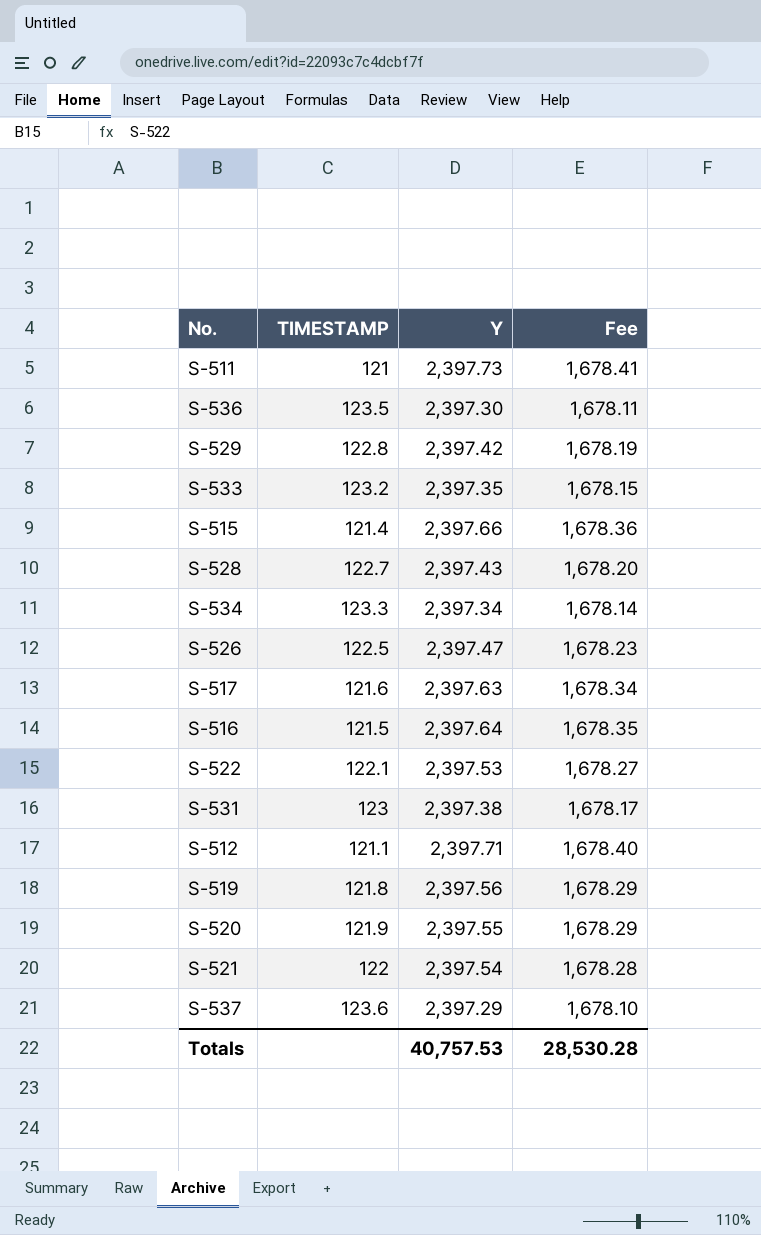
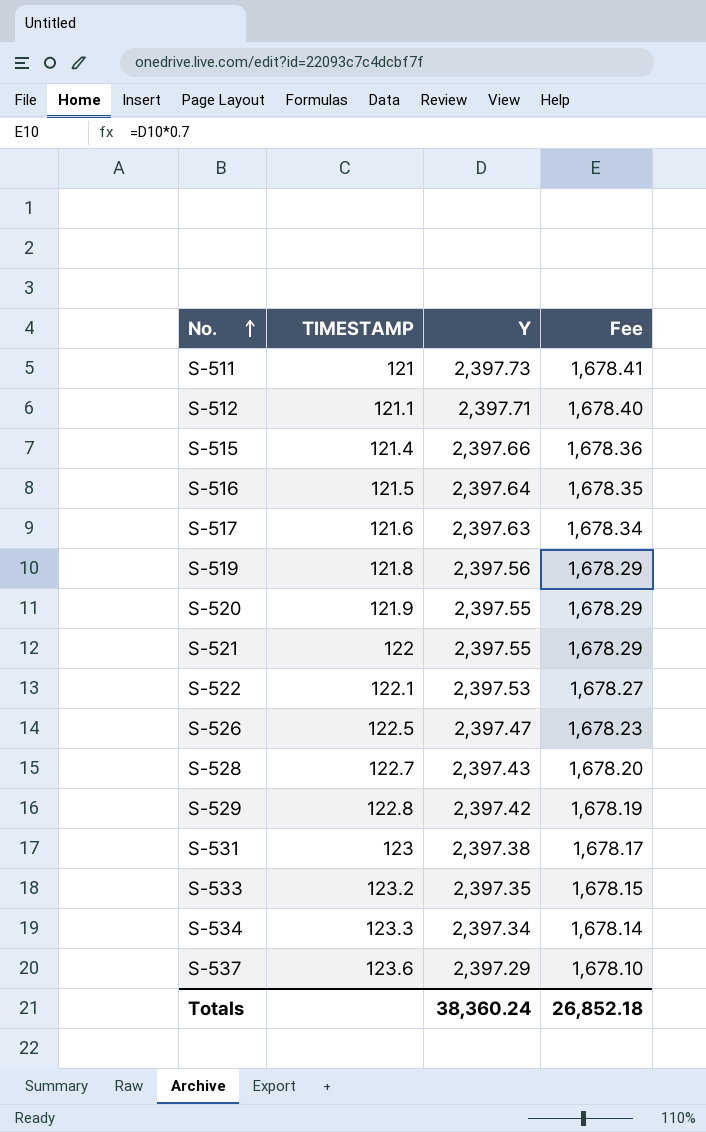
row order: none -> No. ascending
row S-536: 123.5 | 2,397.30 | 1,678.11 -> none
S-521 | Y: 2,397.54 -> 2,397.55
S-521 | Fee: 1,678.28 -> 1,678.29
Totals | Y: 40,757.53 -> 38,360.24
Totals | Fee: 28,530.28 -> 26,852.18

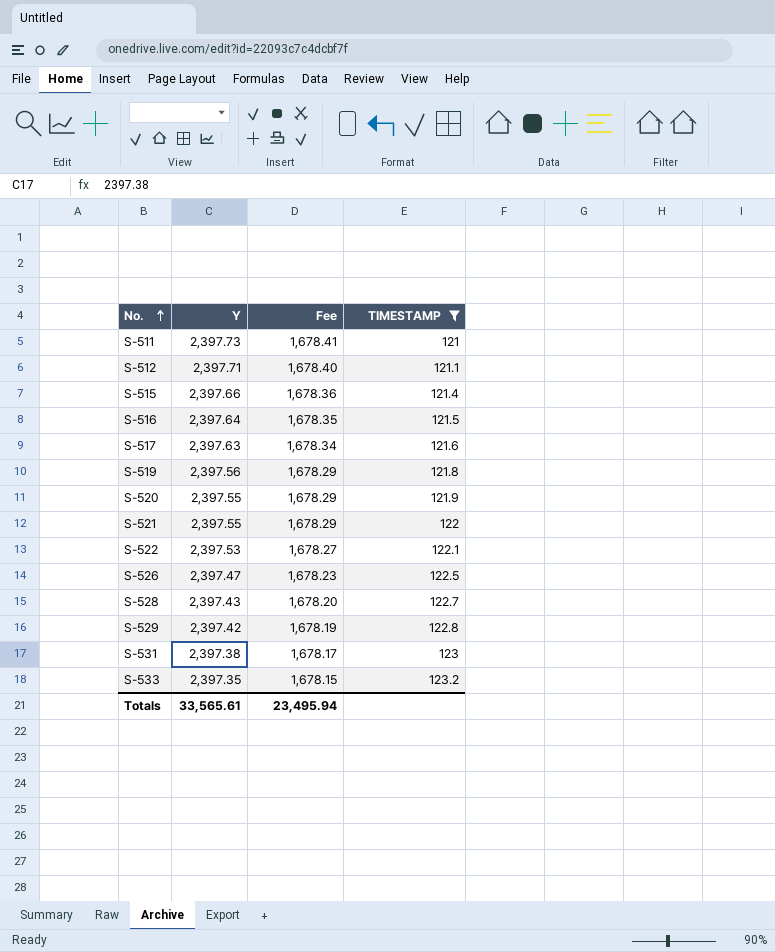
filter: none -> TIMESTAMP <= 123.2
column TIMESTAMP | position: 2 -> 4
Totals | Y: 38,360.24 -> 33,565.61
Totals | Fee: 26,852.18 -> 23,495.94

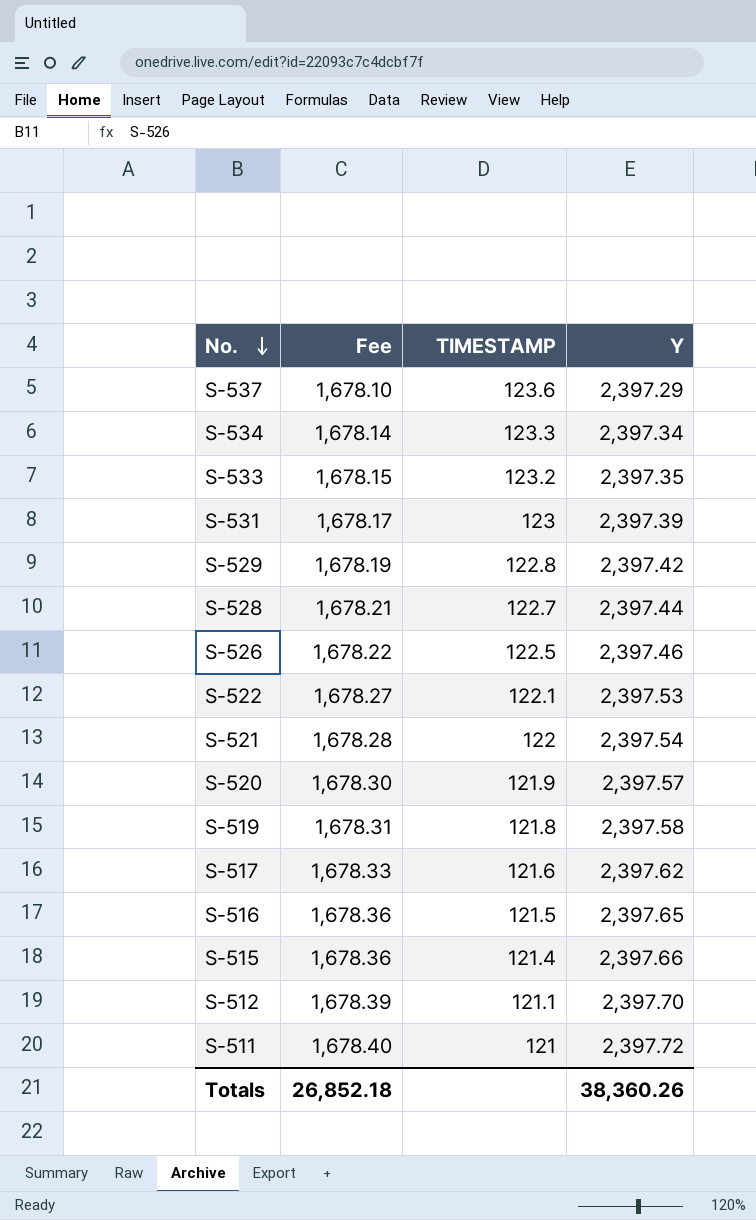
filter: TIMESTAMP <= 123.2 -> none
row order: No. ascending -> No. descending
column Y | position: 2 -> 4
S-531 | Y: 2,397.38 -> 2,397.39
S-528 | Fee: 1,678.20 -> 1,678.21
S-528 | Y: 2,397.43 -> 2,397.44
S-526 | Fee: 1,678.23 -> 1,678.22
S-526 | Y: 2,397.47 -> 2,397.46
S-521 | Fee: 1,678.29 -> 1,678.28
S-521 | Y: 2,397.55 -> 2,397.54
S-520 | Fee: 1,678.29 -> 1,678.30
S-520 | Y: 2,397.55 -> 2,397.57
S-519 | Fee: 1,678.29 -> 1,678.31
S-519 | Y: 2,397.56 -> 2,397.58
S-517 | Fee: 1,678.34 -> 1,678.33
S-517 | Y: 2,397.63 -> 2,397.62
S-516 | Fee: 1,678.35 -> 1,678.36
S-516 | Y: 2,397.64 -> 2,397.65
S-512 | Fee: 1,678.40 -> 1,678.39
S-512 | Y: 2,397.71 -> 2,397.70
S-511 | Fee: 1,678.41 -> 1,678.40
S-511 | Y: 2,397.73 -> 2,397.72
Totals | Fee: 23,495.94 -> 26,852.18
Totals | Y: 33,565.61 -> 38,360.26

